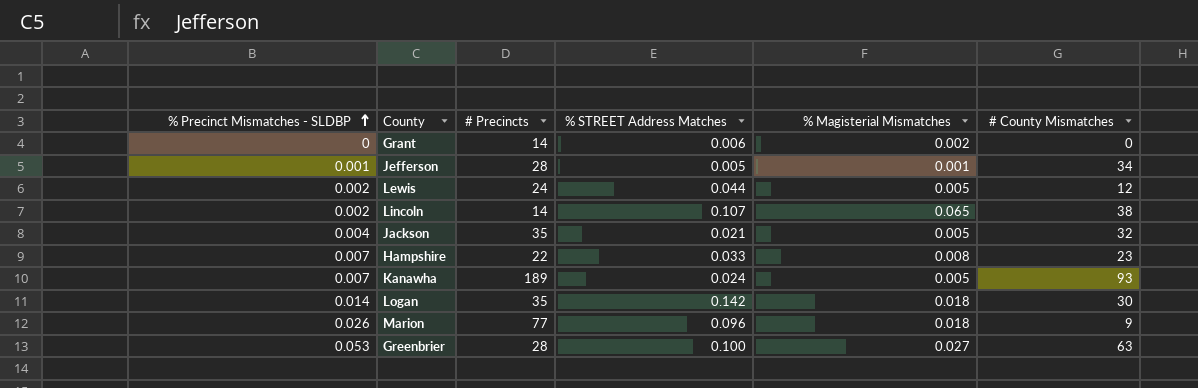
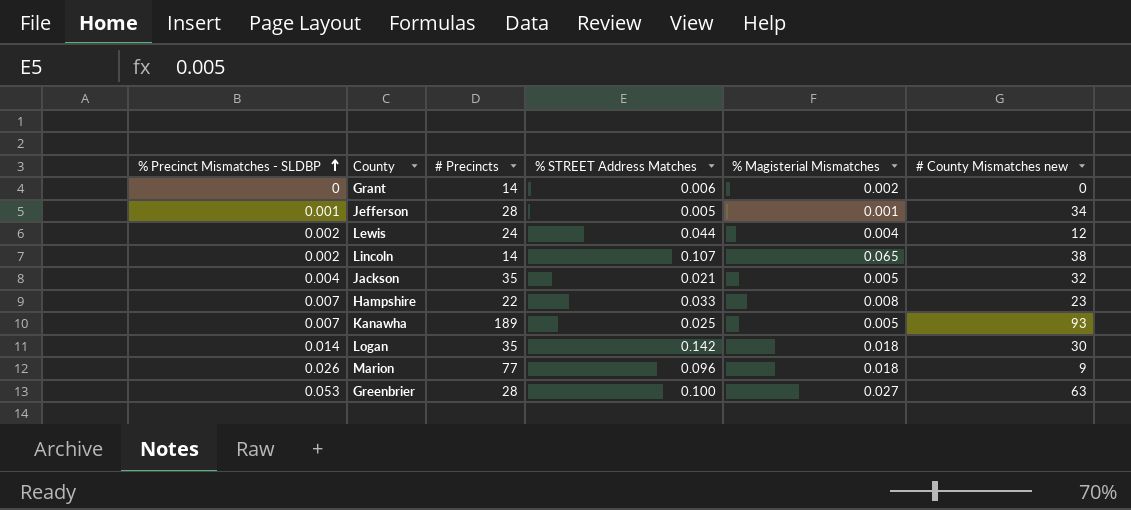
column name: # County Mismatches -> # County Mismatches new
Lewis | % Magisterial Mismatches: 0.005 -> 0.004
Kanawha | % STREET Address Matches: 0.024 -> 0.025

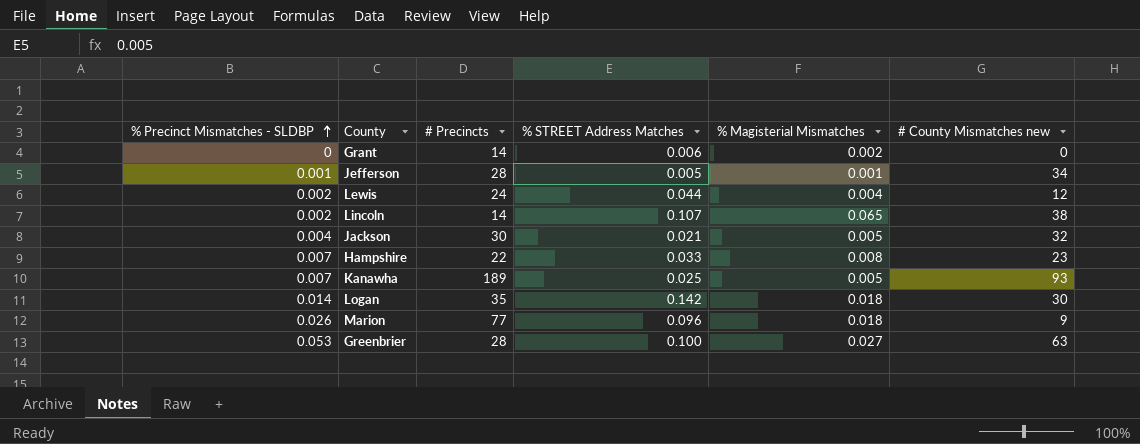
Jackson | # Precincts: 35 -> 30

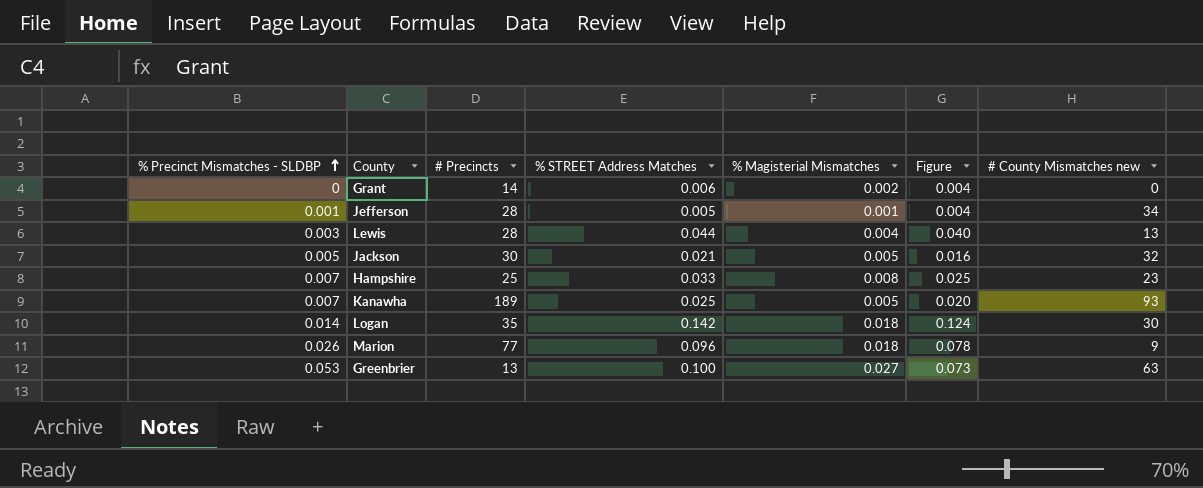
column Figure | formula: none -> [% STREET Address Matches] - [% Magisterial Mismatches]
row Lincoln: 0.002 | 14 | 0.107 | 0.065 | 38 -> none
Lewis | % Precinct Mismatches - SLDBP: 0.002 -> 0.003
Lewis | # Precincts: 24 -> 28
Lewis | # County Mismatches new: 12 -> 13
Jackson | % Precinct Mismatches - SLDBP: 0.004 -> 0.005
Hampshire | # Precincts: 22 -> 25
Greenbrier | # Precincts: 28 -> 13

